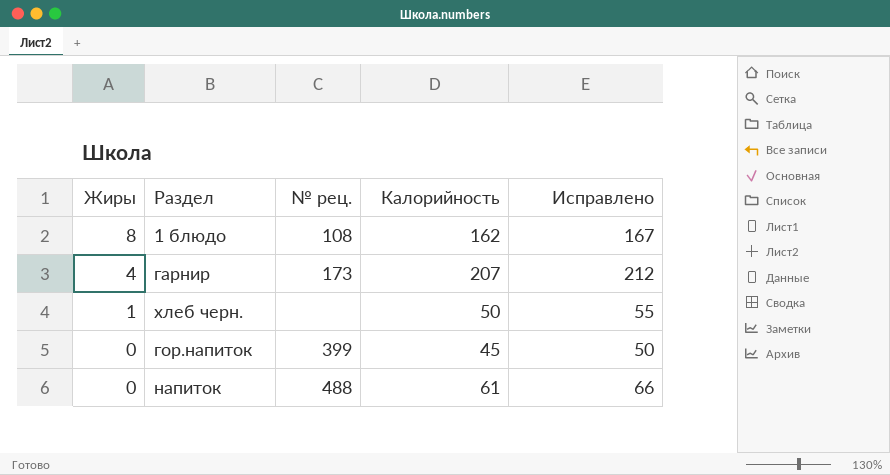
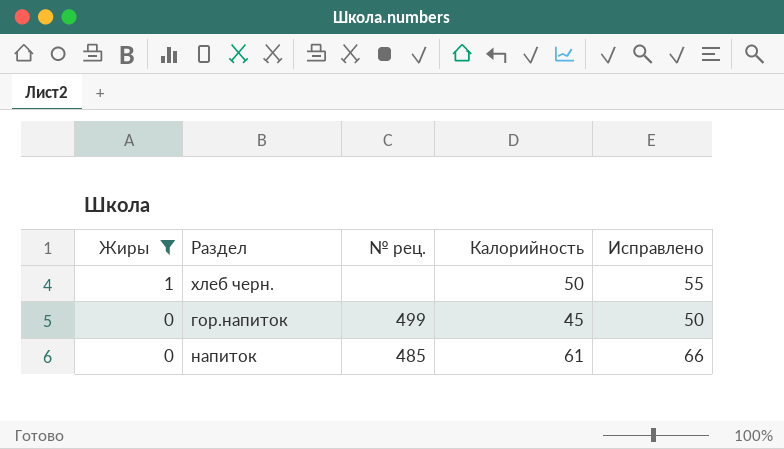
filter: none -> Жиры <= 1
гор.напиток | № рец.: 399 -> 499
напиток | № рец.: 488 -> 485

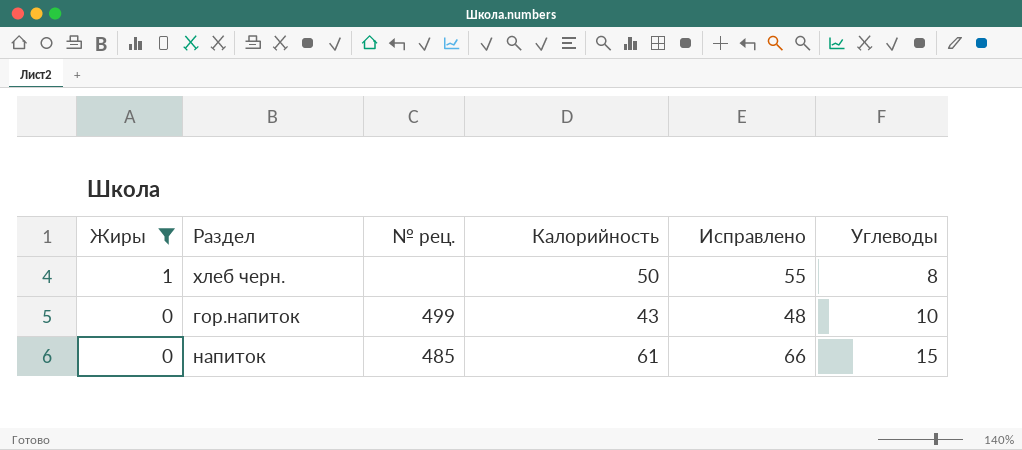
column Углеводы | position: none -> 6
гор.напиток | Калорийность: 45 -> 43
гор.напиток | Исправлено: 50 -> 48

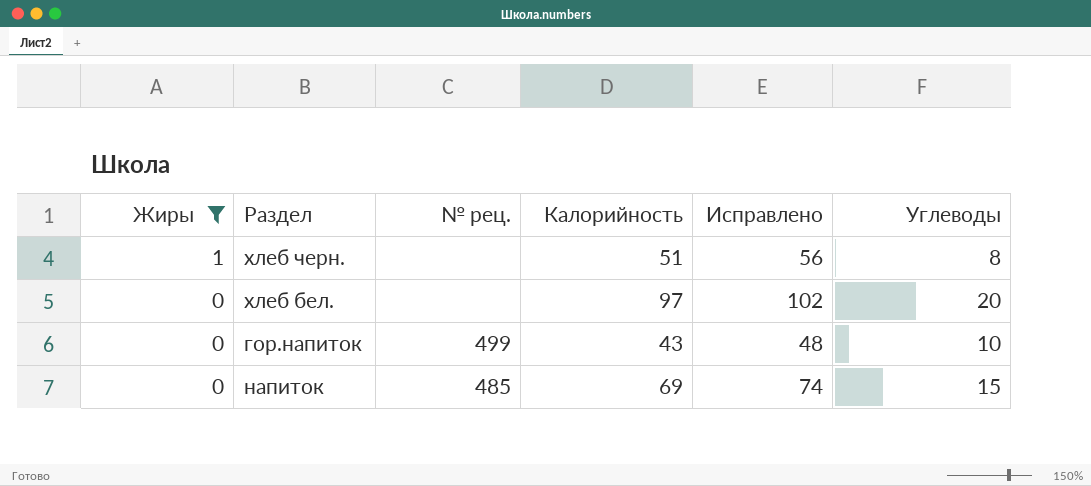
хлеб черн. | Калорийность: 50 -> 51
хлеб черн. | Исправлено: 55 -> 56
row хлеб бел.: none -> 0 | none | 97 | 102 | 20
напиток | Калорийность: 61 -> 69
напиток | Исправлено: 66 -> 74

